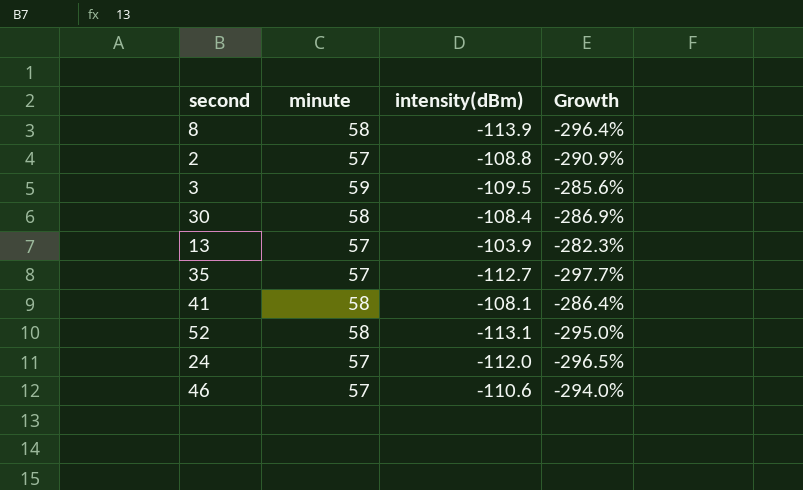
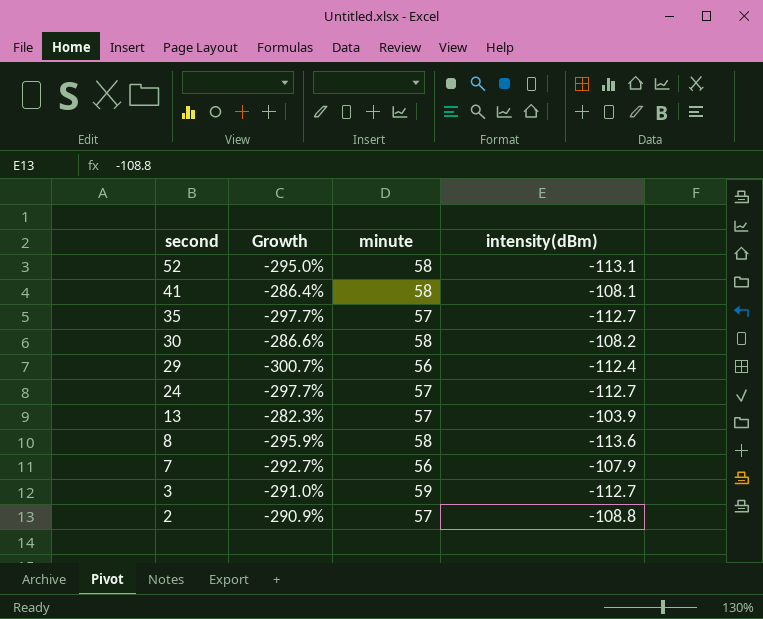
row order: none -> second descending
column Growth | position: 4 -> 2
row 46: 57 | -110.6 | -294.0% -> none
30 | Growth: -286.9% -> -286.6%
30 | intensity(dBm): -108.4 -> -108.2
row 29: none -> -300.7% | 56 | -112.4
24 | Growth: -296.5% -> -297.7%
24 | intensity(dBm): -112.0 -> -112.7
8 | Growth: -296.4% -> -295.9%
8 | intensity(dBm): -113.9 -> -113.6
row 7: none -> -292.7% | 56 | -107.9
3 | Growth: -285.6% -> -291.0%
3 | intensity(dBm): -109.5 -> -112.7

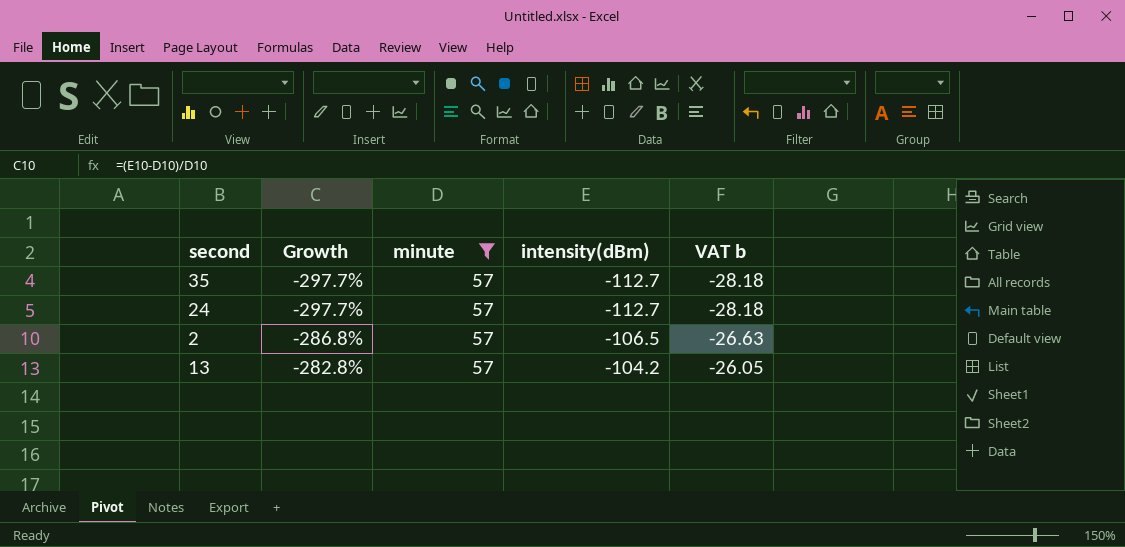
filter: none -> minute = 57
row order: second descending -> Growth ascending
column VAT b | formula: none -> [intensity(dBm)] * 0.25
2 | Growth: -290.9% -> -286.8%
2 | intensity(dBm): -108.8 -> -106.5
13 | Growth: -282.3% -> -282.8%
13 | intensity(dBm): -103.9 -> -104.2

